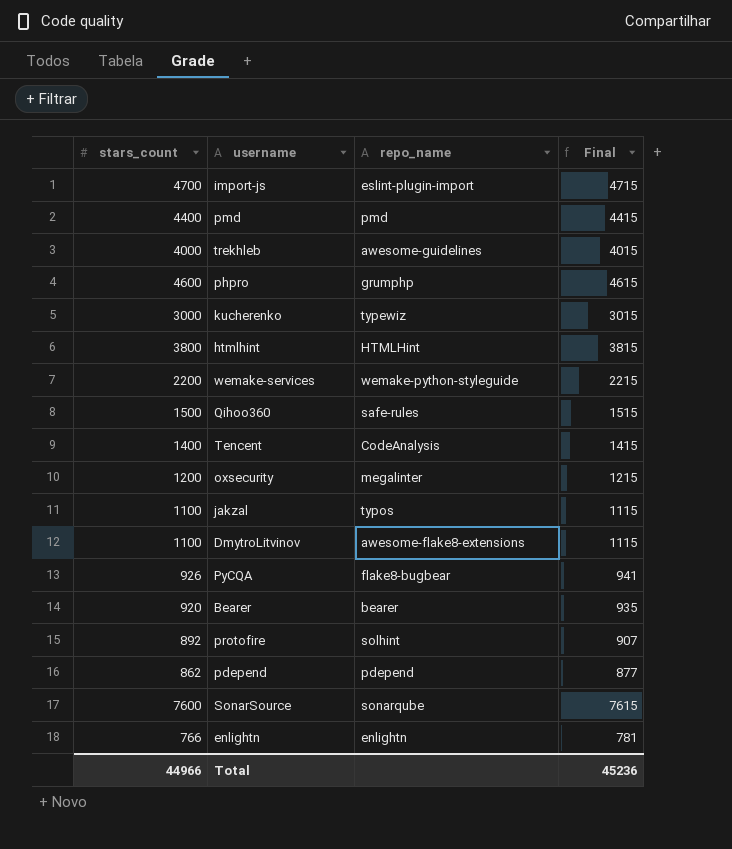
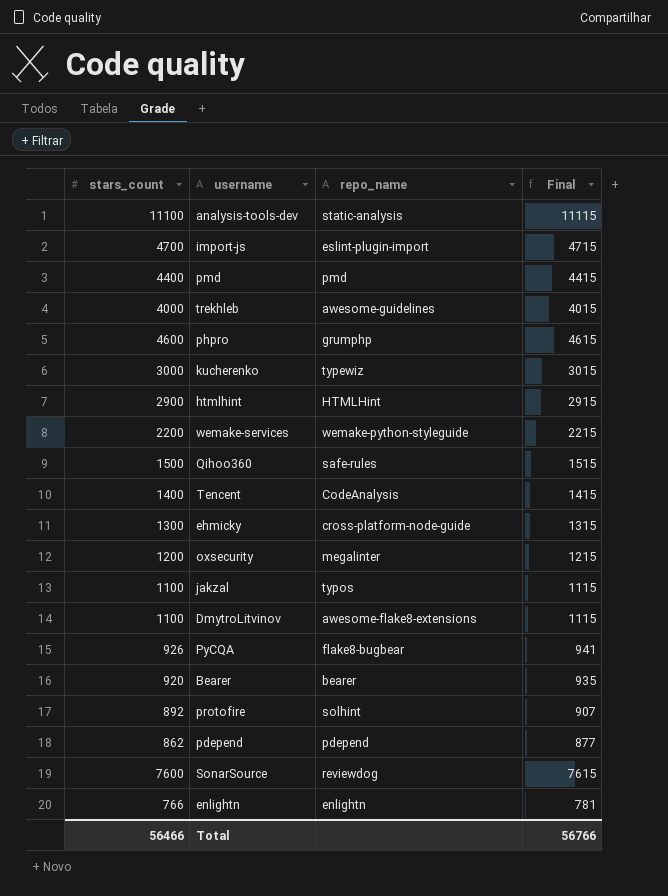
row analysis-tools-dev: none -> 11100 | static-analysis | 11115
htmlhint | stars_count: 3800 -> 2900
htmlhint | Final: 3815 -> 2915
row ehmicky: none -> 1300 | cross-platform-node-guide | 1315
SonarSource | repo_name: sonarqube -> reviewdog
Total | stars_count: 44966 -> 56466
Total | Final: 45236 -> 56766

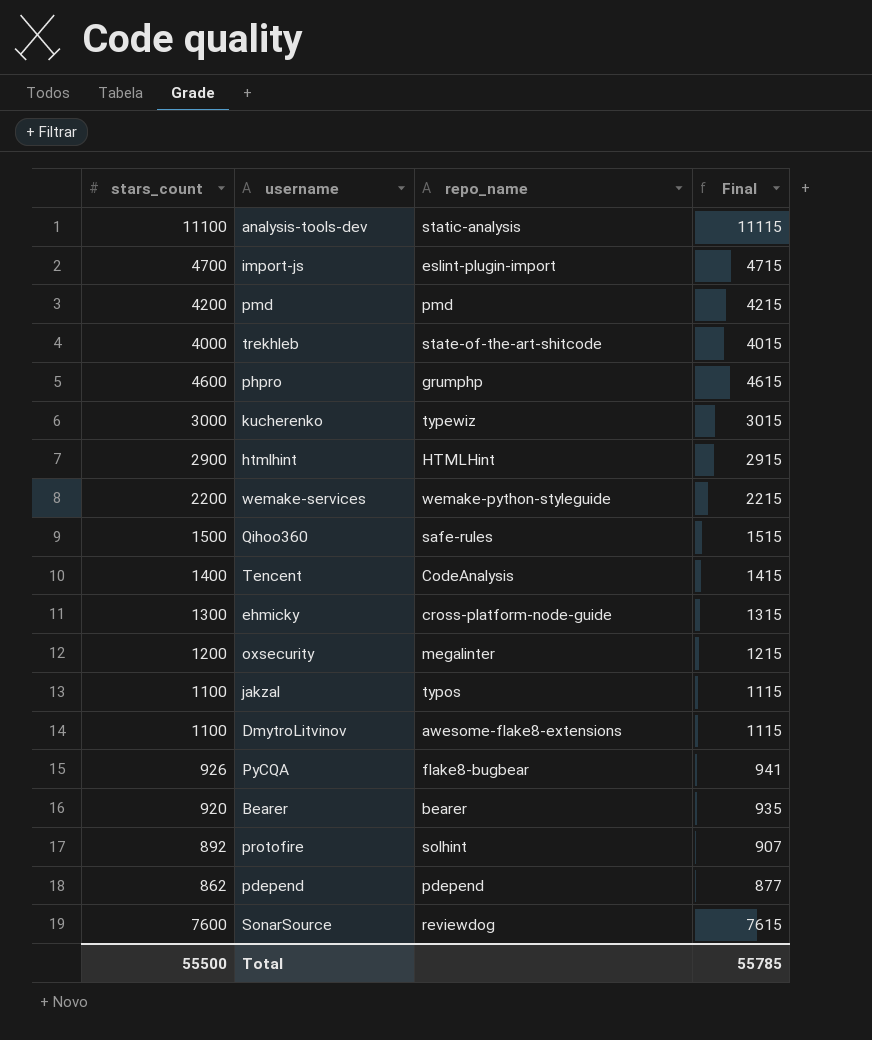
row enlightn: 766 | enlightn | 781 -> none
pmd | stars_count: 4400 -> 4200
pmd | Final: 4415 -> 4215
trekhleb | repo_name: awesome-guidelines -> state-of-the-art-shitcode
Total | stars_count: 56466 -> 55500
Total | Final: 56766 -> 55785

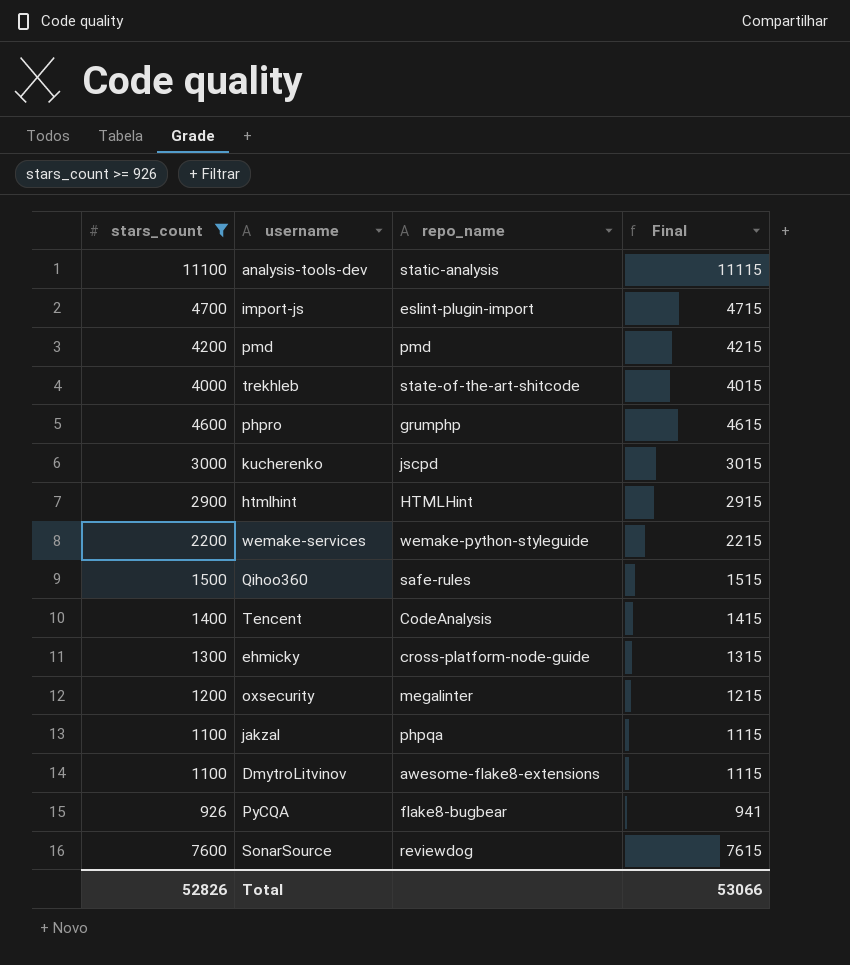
filter: none -> stars_count >= 926
kucherenko | repo_name: typewiz -> jscpd
jakzal | repo_name: typos -> phpqa
Total | stars_count: 55500 -> 52826
Total | Final: 55785 -> 53066

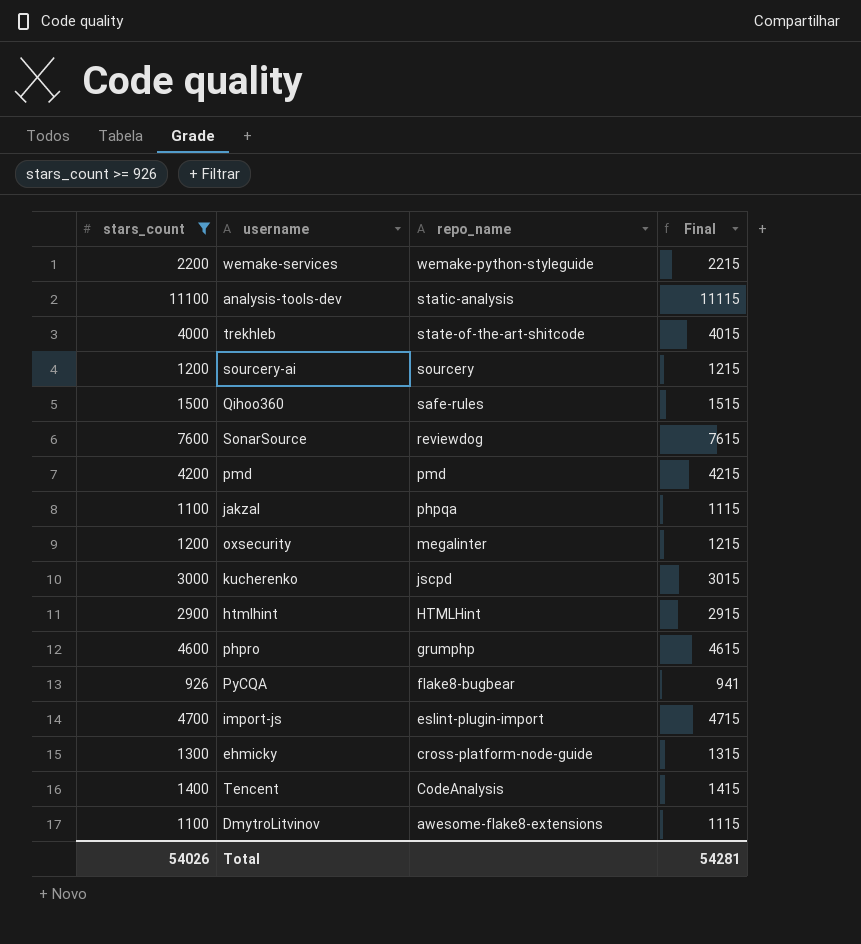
row order: none -> repo_name descending
row sourcery-ai: none -> 1200 | sourcery | 1215
Total | stars_count: 52826 -> 54026
Total | Final: 53066 -> 54281

